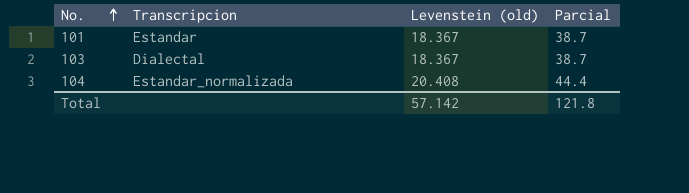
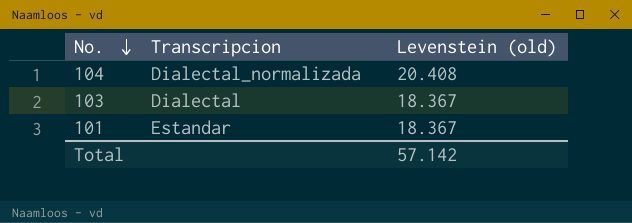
row order: No. ascending -> No. descending
column Parcial | position: 4 -> none
104 | Transcripcion: Estandar_normalizada -> Dialectal_normalizada

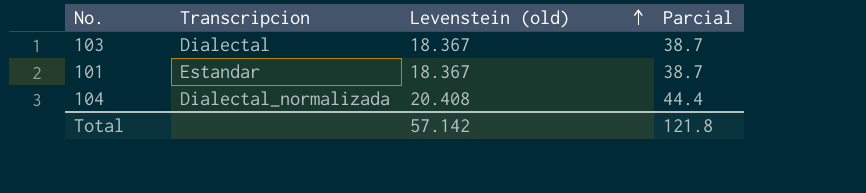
row order: No. descending -> Levenstein (old) ascending
column Parcial | position: none -> 4

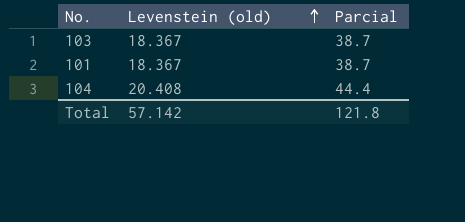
column Transcripcion | position: 2 -> none

